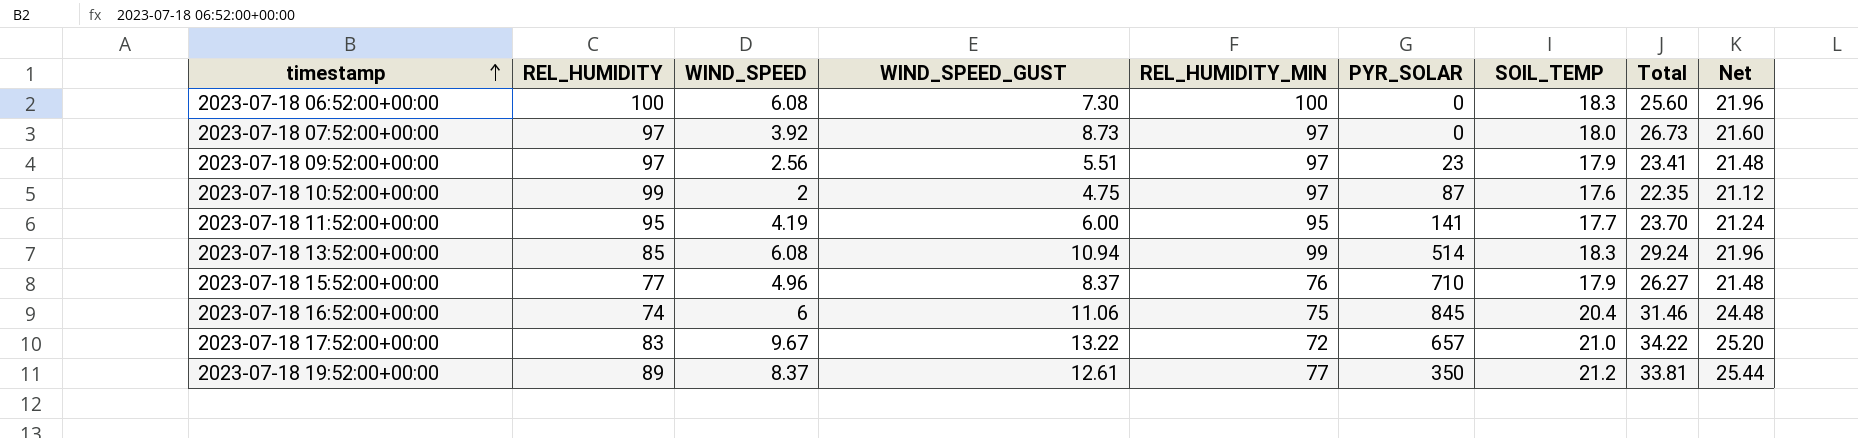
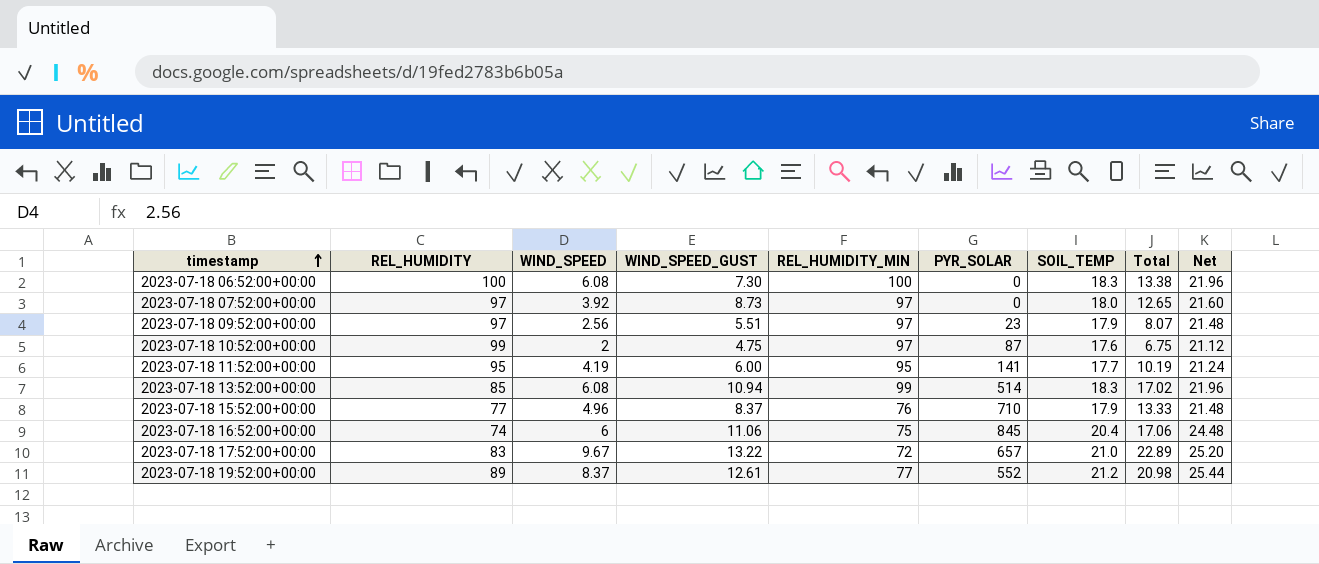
column Total | formula: [WIND_SPEED_GUST] + [SOIL_TEMP] -> [WIND_SPEED] + [WIND_SPEED_GUST]
2023-07-18 19:52:00+00:00 | PYR_SOLAR: 350 -> 552

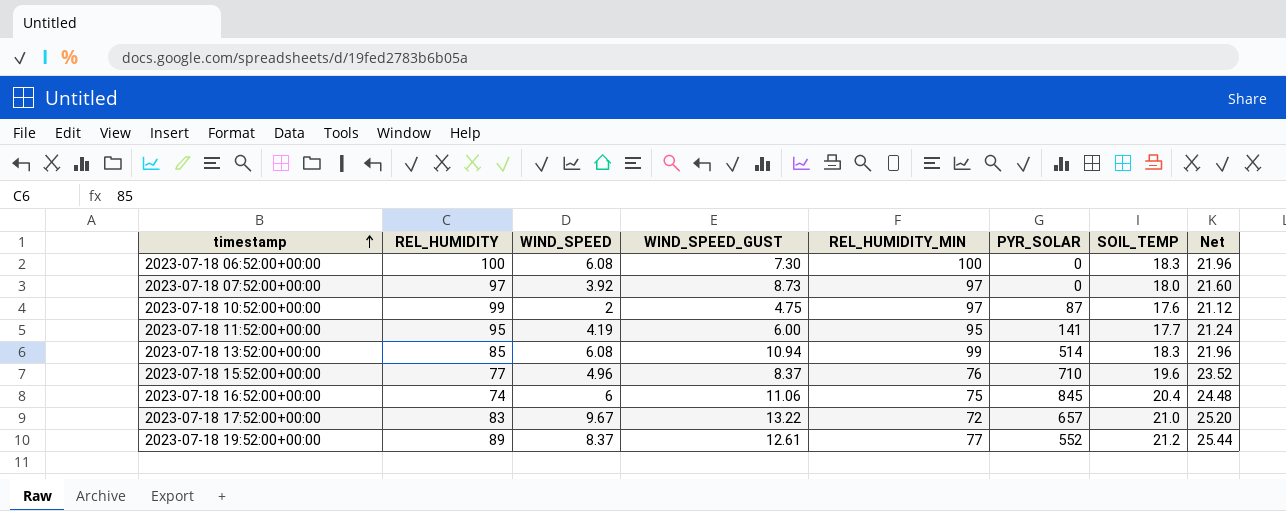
column Total | formula: [WIND_SPEED] + [WIND_SPEED_GUST] -> none
row 2023-07-18 09:52:00+00:00: 97 | 2.56 | 5.51 | 97 | 23 | 17.9 | 8.07 | 21.48 -> none
2023-07-18 15:52:00+00:00 | SOIL_TEMP: 17.9 -> 19.6
2023-07-18 15:52:00+00:00 | Net: 21.48 -> 23.52

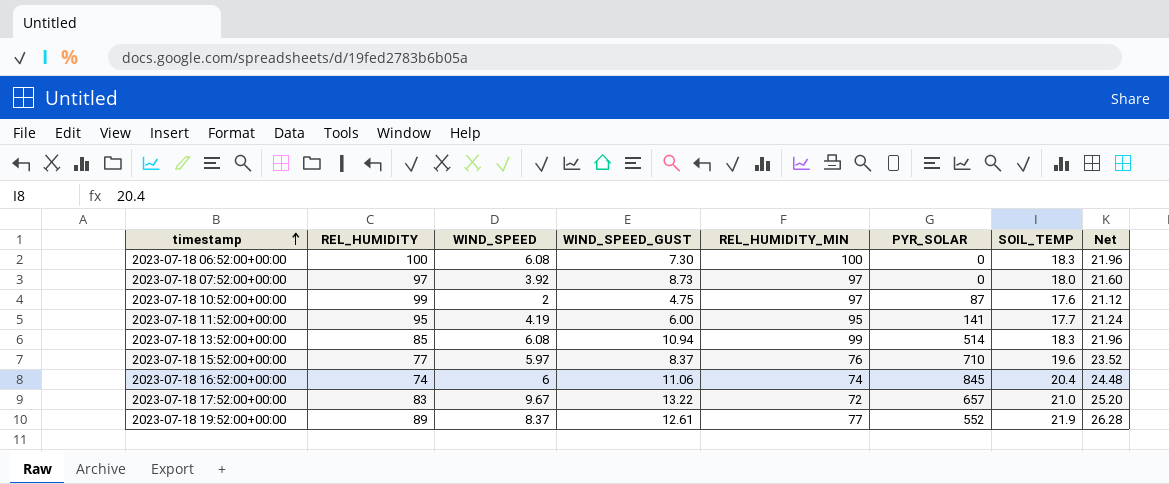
2023-07-18 15:52:00+00:00 | WIND_SPEED: 4.96 -> 5.97
2023-07-18 16:52:00+00:00 | REL_HUMIDITY_MIN: 75 -> 74
2023-07-18 19:52:00+00:00 | SOIL_TEMP: 21.2 -> 21.9
2023-07-18 19:52:00+00:00 | Net: 25.44 -> 26.28

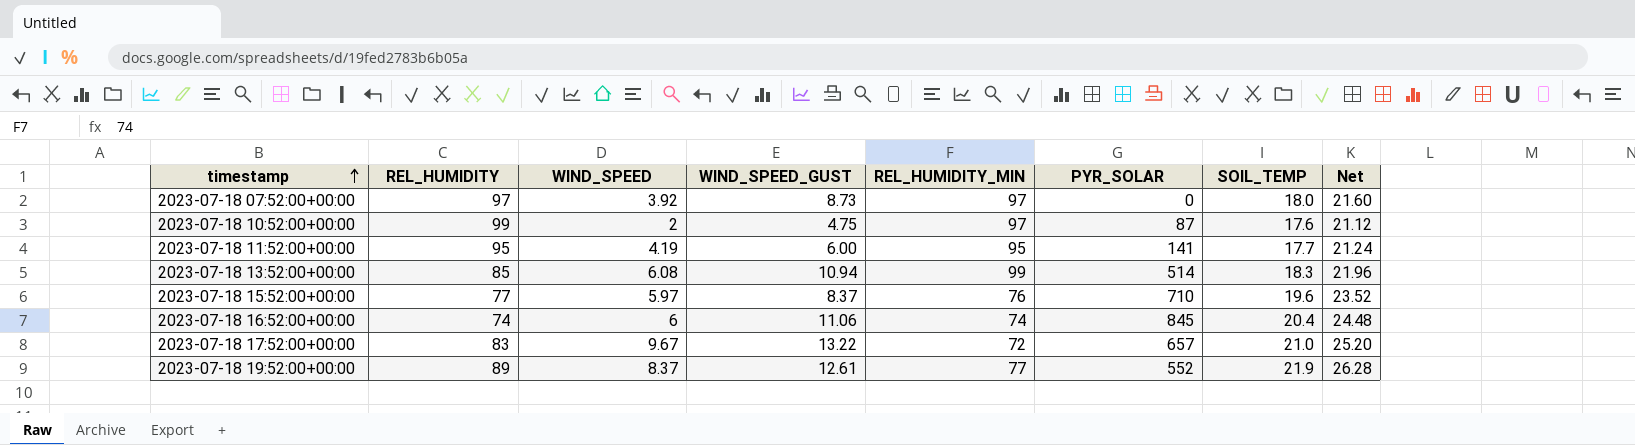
row 2023-07-18 06:52:00+00:00: 100 | 6.08 | 7.30 | 100 | 0 | 18.3 | 21.96 -> none

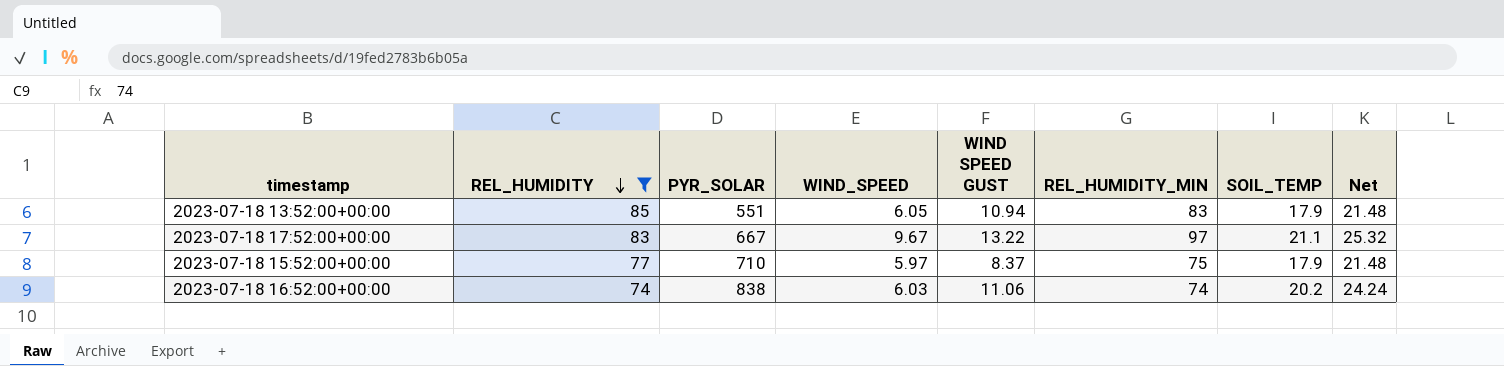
filter: none -> REL_HUMIDITY <= 85
row order: timestamp ascending -> REL_HUMIDITY descending
column PYR_SOLAR | position: 6 -> 3
column name: WIND_SPEED_GUST -> WIND SPEED GUST
2023-07-18 13:52:00+00:00 | PYR_SOLAR: 514 -> 551
2023-07-18 13:52:00+00:00 | WIND_SPEED: 6.08 -> 6.05
2023-07-18 13:52:00+00:00 | REL_HUMIDITY_MIN: 99 -> 83
2023-07-18 13:52:00+00:00 | SOIL_TEMP: 18.3 -> 17.9
2023-07-18 13:52:00+00:00 | Net: 21.96 -> 21.48
2023-07-18 17:52:00+00:00 | PYR_SOLAR: 657 -> 667
2023-07-18 17:52:00+00:00 | REL_HUMIDITY_MIN: 72 -> 97
2023-07-18 17:52:00+00:00 | SOIL_TEMP: 21.0 -> 21.1
2023-07-18 17:52:00+00:00 | Net: 25.20 -> 25.32
2023-07-18 15:52:00+00:00 | REL_HUMIDITY_MIN: 76 -> 75
2023-07-18 15:52:00+00:00 | SOIL_TEMP: 19.6 -> 17.9
2023-07-18 15:52:00+00:00 | Net: 23.52 -> 21.48
2023-07-18 16:52:00+00:00 | PYR_SOLAR: 845 -> 838
2023-07-18 16:52:00+00:00 | WIND_SPEED: 6 -> 6.03
2023-07-18 16:52:00+00:00 | SOIL_TEMP: 20.4 -> 20.2
2023-07-18 16:52:00+00:00 | Net: 24.48 -> 24.24

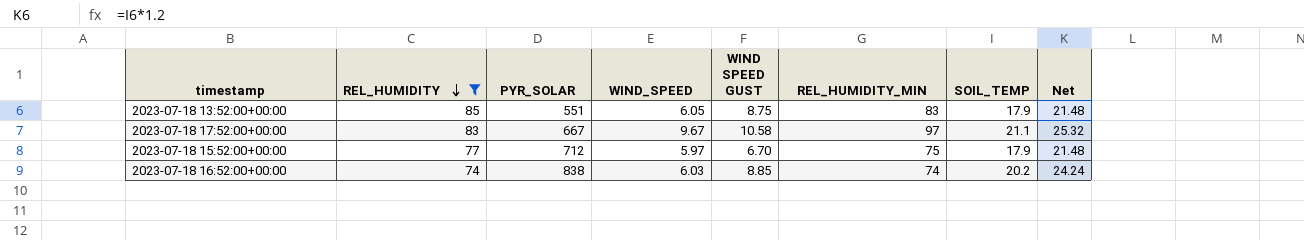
2023-07-18 13:52:00+00:00 | WIND SPEED GUST: 10.94 -> 8.75
2023-07-18 17:52:00+00:00 | WIND SPEED GUST: 13.22 -> 10.58
2023-07-18 15:52:00+00:00 | PYR_SOLAR: 710 -> 712
2023-07-18 15:52:00+00:00 | WIND SPEED GUST: 8.37 -> 6.70
2023-07-18 16:52:00+00:00 | WIND SPEED GUST: 11.06 -> 8.85

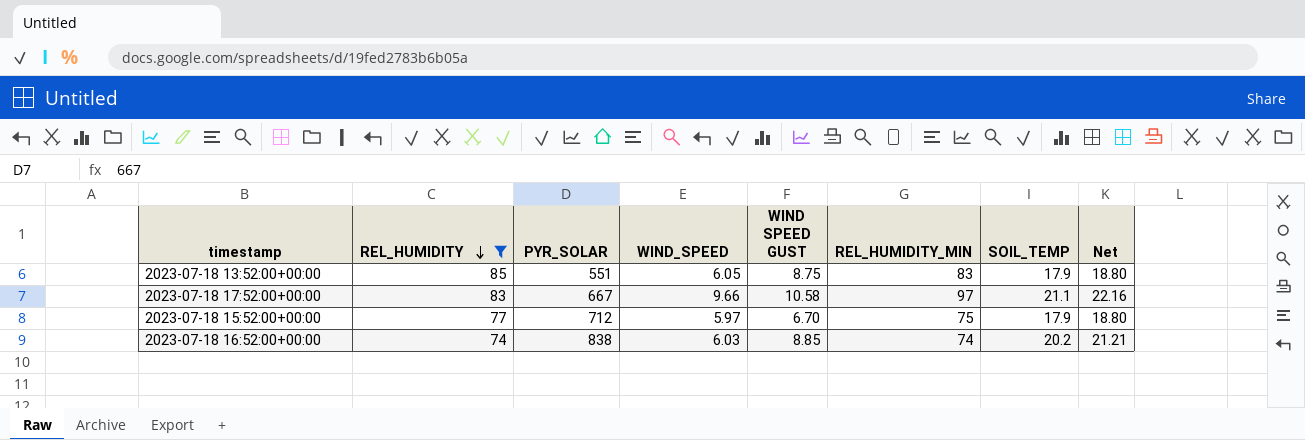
column Net | formula: [SOIL_TEMP] * 1.2 -> [SOIL_TEMP] * 1.05
2023-07-18 17:52:00+00:00 | WIND_SPEED: 9.67 -> 9.66

